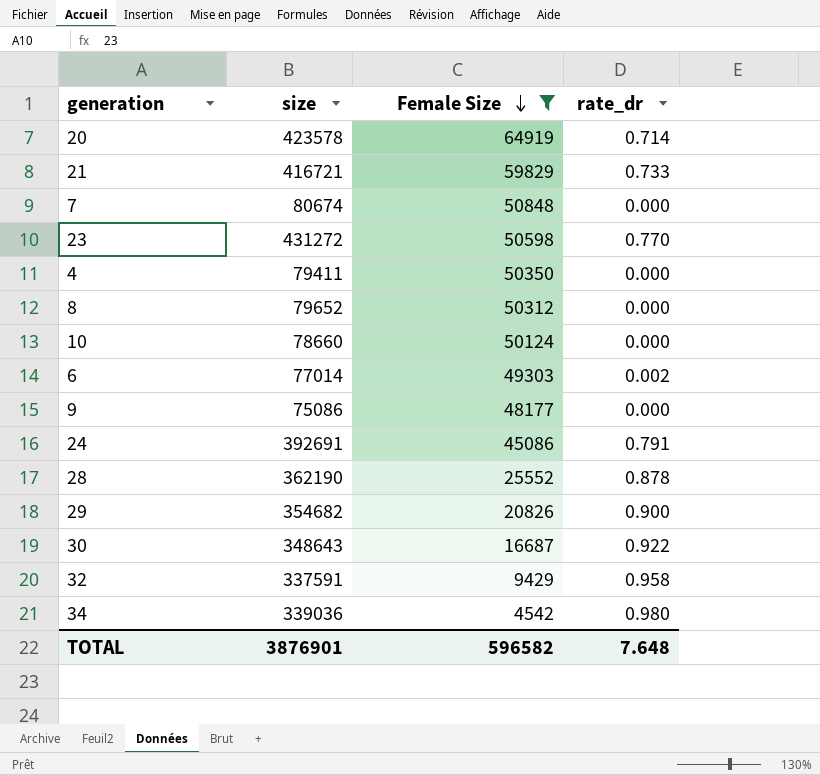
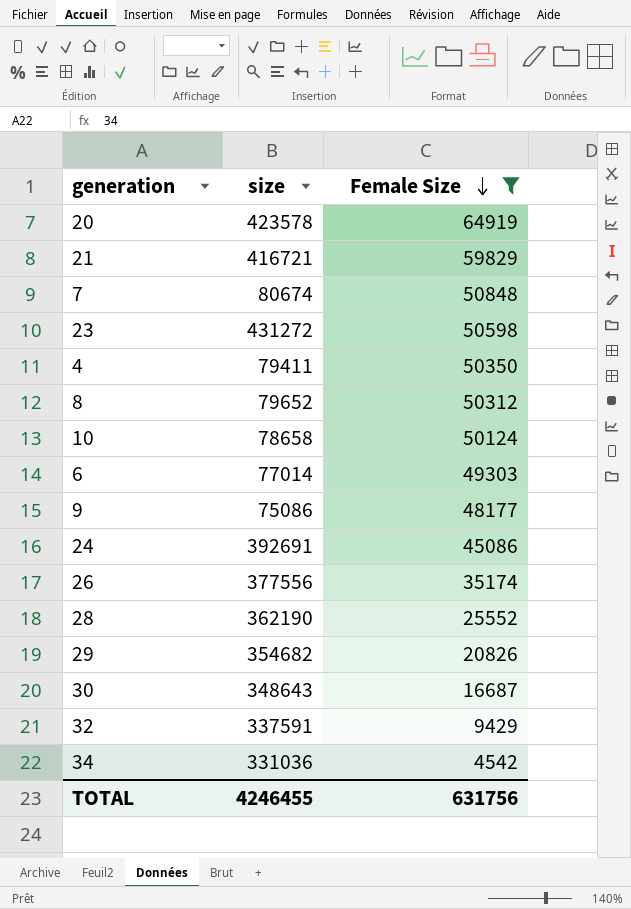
column rate_dr | position: 4 -> none
10 | size: 78660 -> 78658
row 26: none -> 377556 | 35174
34 | size: 339036 -> 331036
TOTAL | size: 3876901 -> 4246455
TOTAL | Female Size: 596582 -> 631756

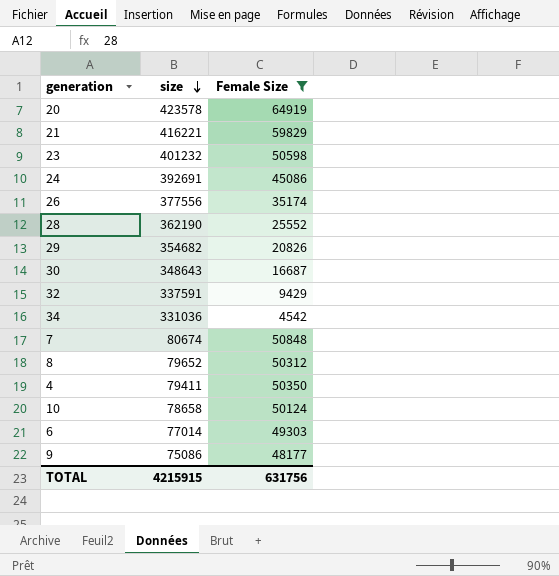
row order: Female Size descending -> size descending
21 | size: 416721 -> 416221
23 | size: 431272 -> 401232
TOTAL | size: 4246455 -> 4215915

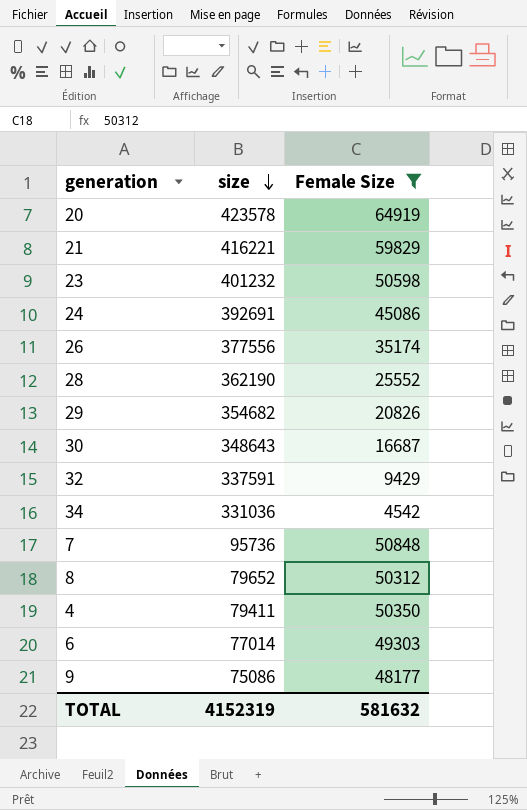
row 10: 78658 | 50124 -> none
7 | size: 80674 -> 95736
TOTAL | size: 4215915 -> 4152319
TOTAL | Female Size: 631756 -> 581632

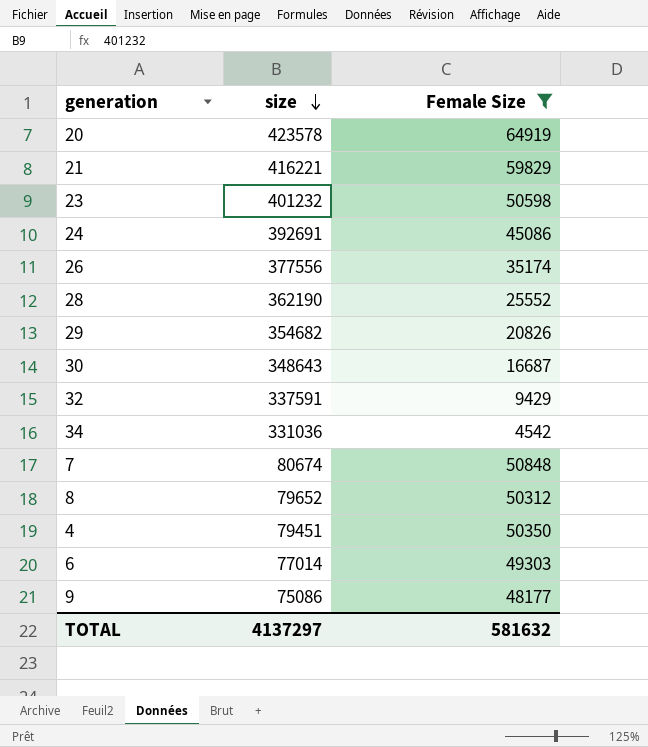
7 | size: 95736 -> 80674
4 | size: 79411 -> 79451
TOTAL | size: 4152319 -> 4137297

